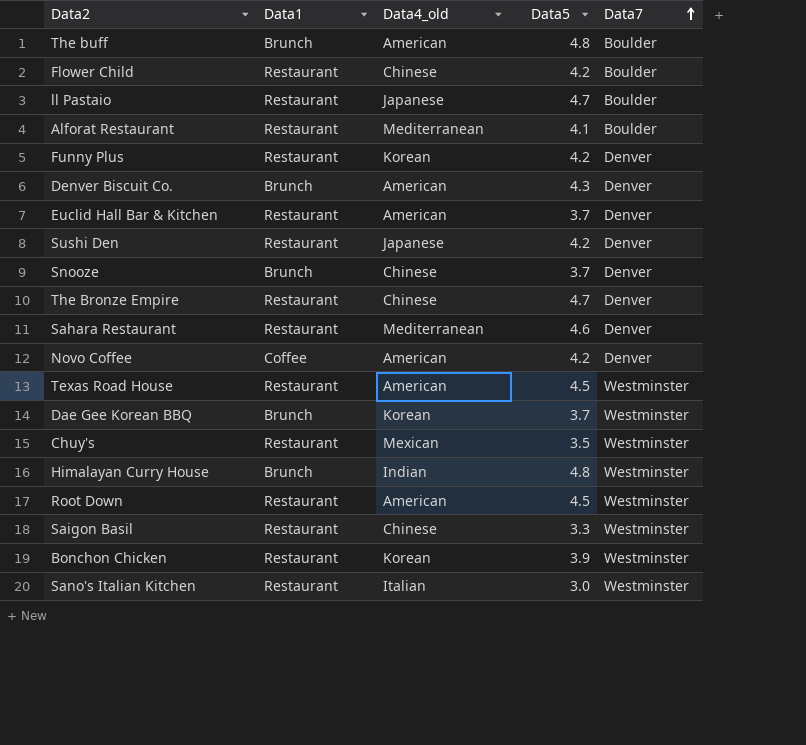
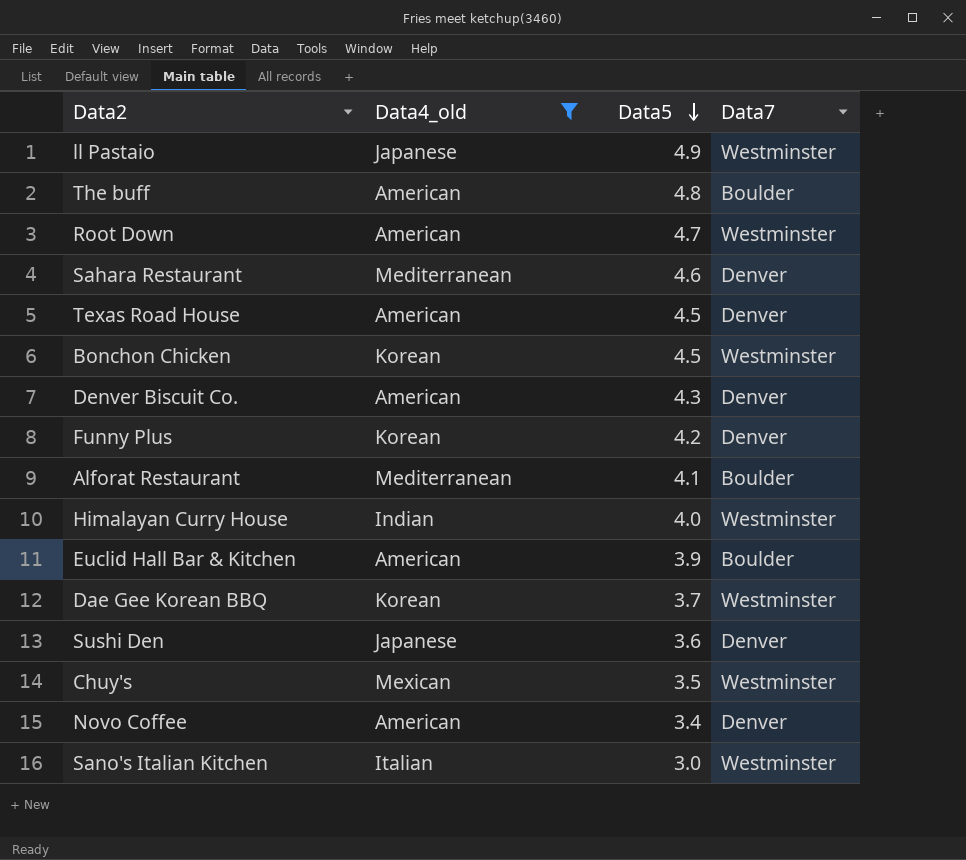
filter: none -> Data4_old != Chinese
row order: Data7 ascending -> Data5 descending
column Data1 | position: 2 -> none
ll Pastaio | Data5: 4.7 -> 4.9
ll Pastaio | Data7: Boulder -> Westminster
Root Down | Data5: 4.5 -> 4.7
Texas Road House | Data7: Westminster -> Denver
Bonchon Chicken | Data5: 3.9 -> 4.5
Himalayan Curry House | Data5: 4.8 -> 4.0
Euclid Hall Bar & Kitchen | Data5: 3.7 -> 3.9
Euclid Hall Bar & Kitchen | Data7: Denver -> Boulder
Sushi Den | Data5: 4.2 -> 3.6
Novo Coffee | Data5: 4.2 -> 3.4

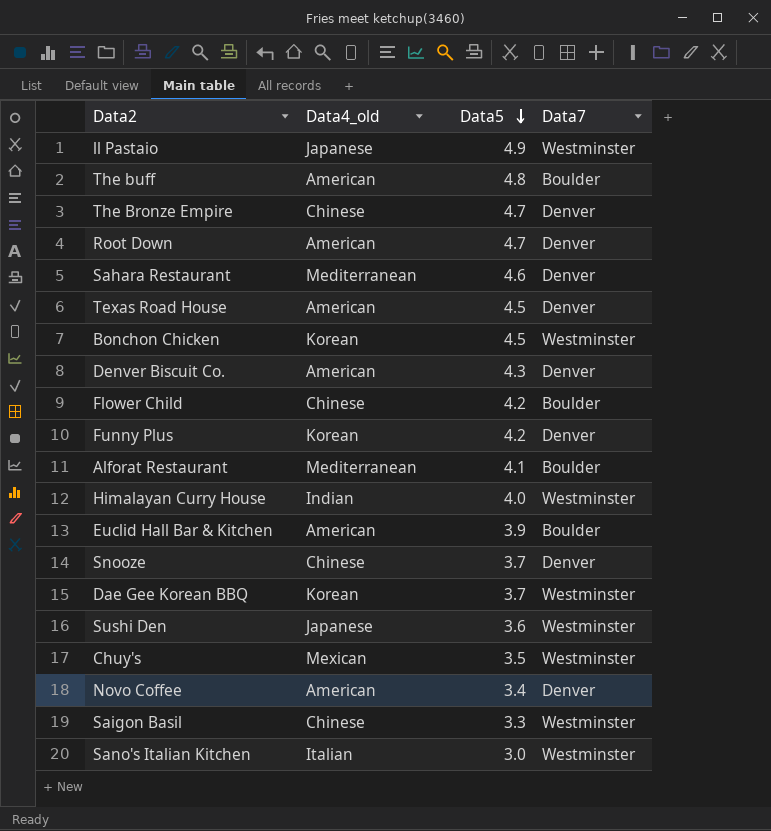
filter: Data4_old != Chinese -> none
Root Down | Data7: Westminster -> Denver
Sushi Den | Data7: Denver -> Westminster

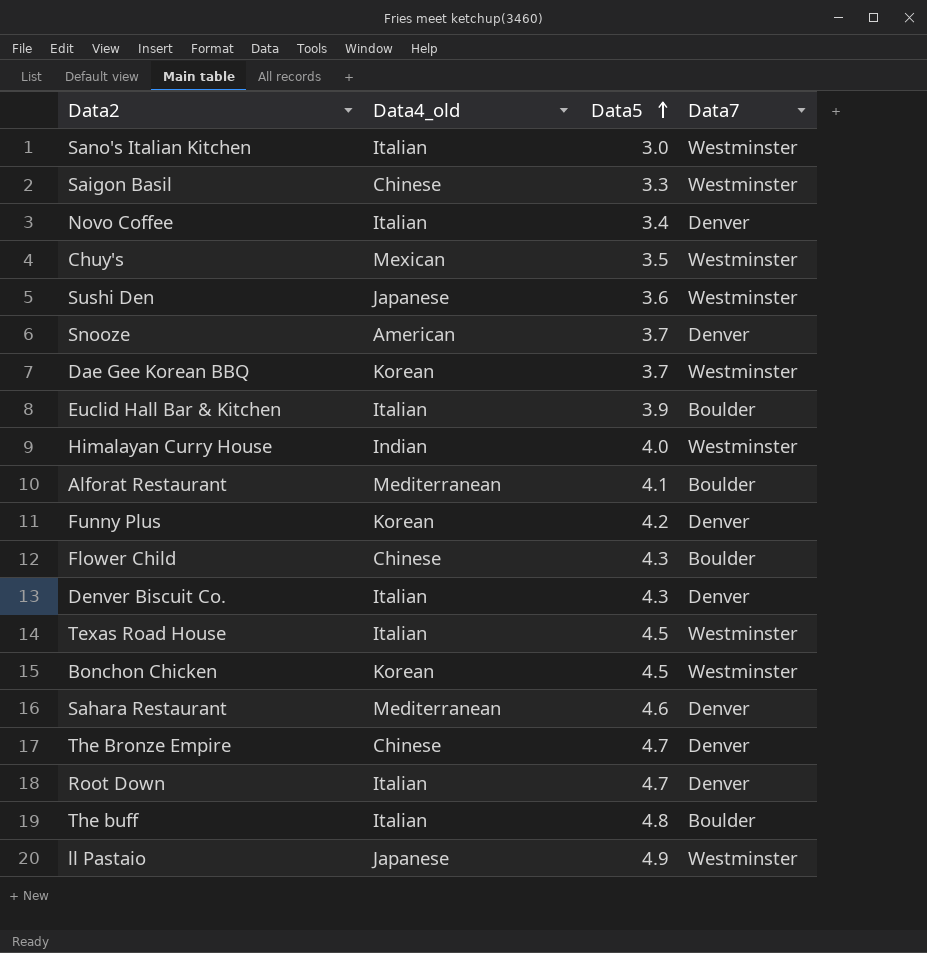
row order: Data5 descending -> Data5 ascending
Novo Coffee | Data4_old: American -> Italian
Snooze | Data4_old: Chinese -> American
Euclid Hall Bar & Kitchen | Data4_old: American -> Italian
Flower Child | Data5: 4.2 -> 4.3
Denver Biscuit Co. | Data4_old: American -> Italian
Texas Road House | Data4_old: American -> Italian
Texas Road House | Data7: Denver -> Westminster
Root Down | Data4_old: American -> Italian
The buff | Data4_old: American -> Italian

